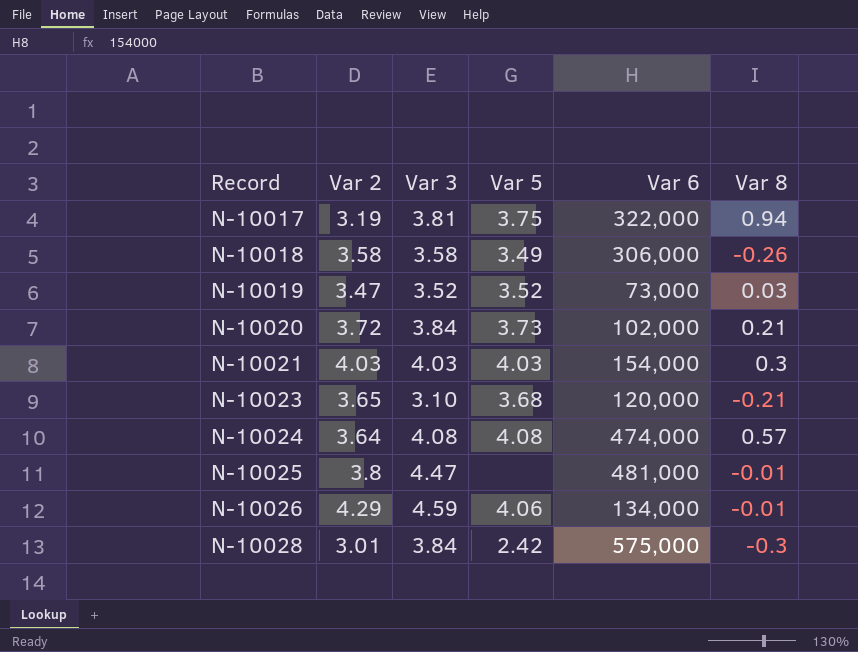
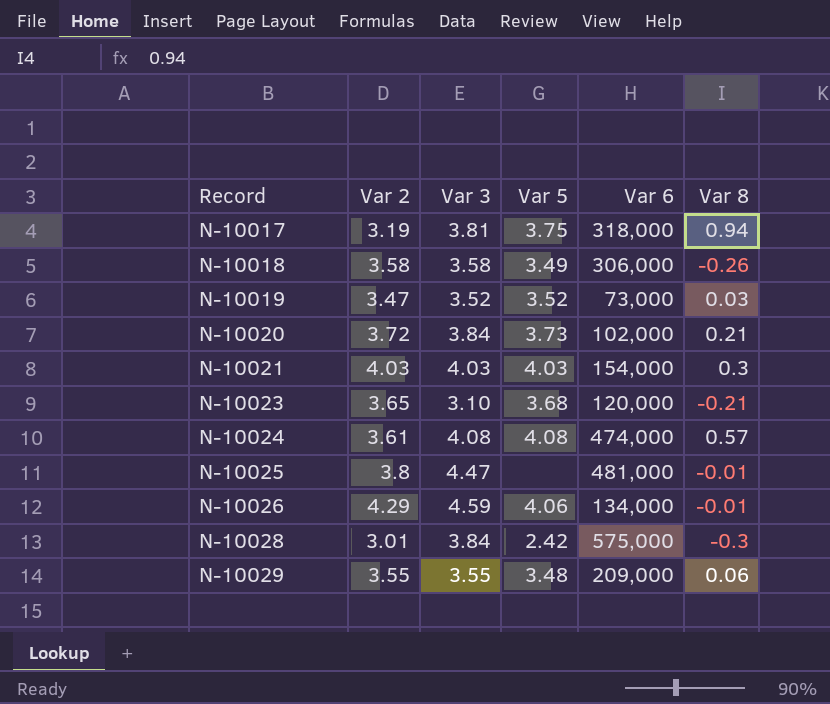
N-10017 | Var 6: 322,000 -> 318,000
N-10024 | Var 2: 3.64 -> 3.61
row N-10029: none -> 3.55 | 3.55 | 3.48 | 209,000 | 0.06

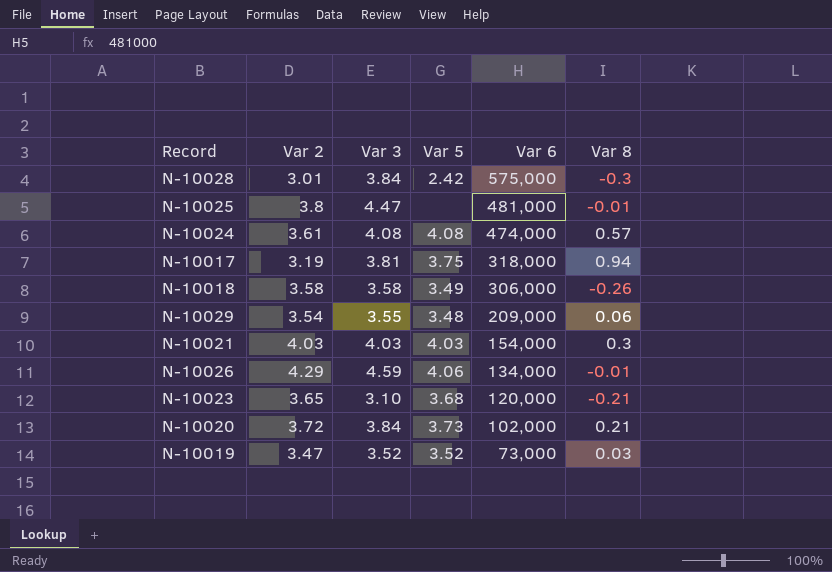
row order: Record ascending -> Var 6 descending
N-10029 | Var 2: 3.55 -> 3.54

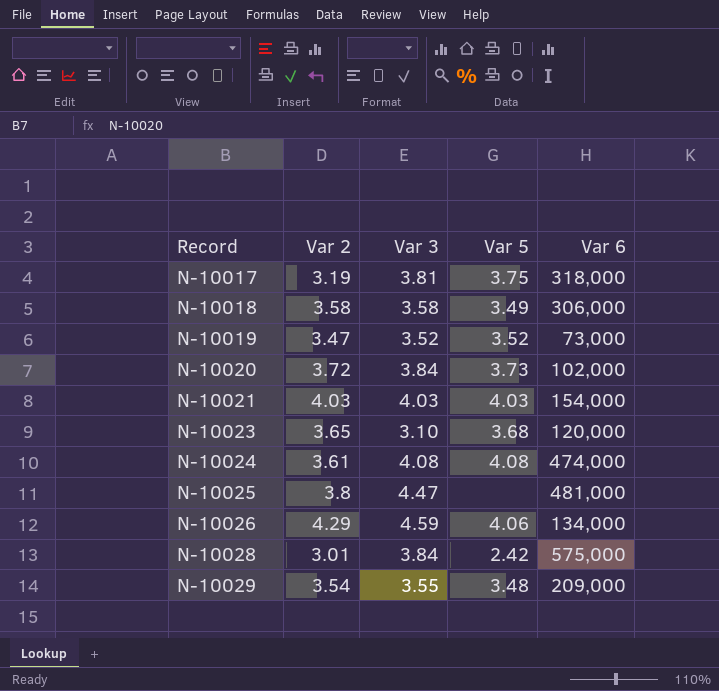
row order: Var 6 descending -> Record ascending
column Var 8 | position: 6 -> none

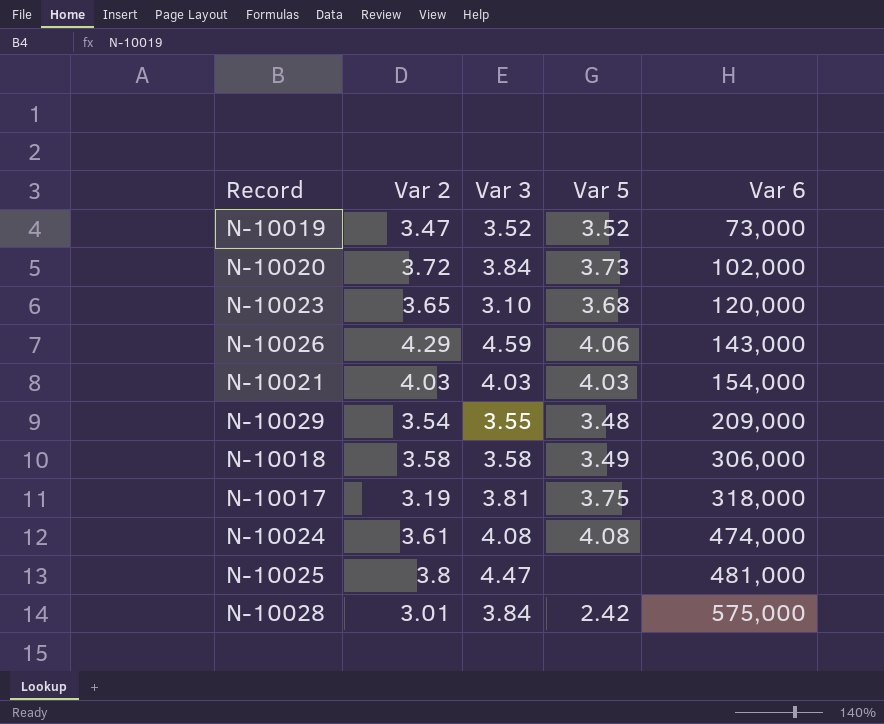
row order: Record ascending -> Var 6 ascending
N-10026 | Var 6: 134,000 -> 143,000

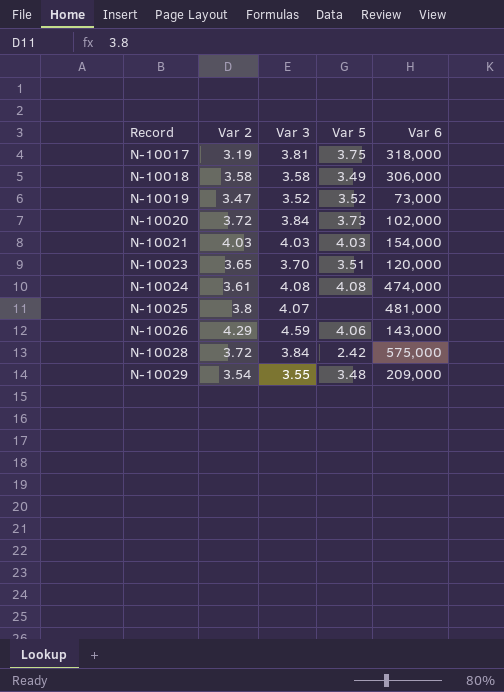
row order: Var 6 ascending -> Record ascending
N-10023 | Var 3: 3.10 -> 3.70
N-10023 | Var 5: 3.68 -> 3.51
N-10025 | Var 3: 4.47 -> 4.07
N-10028 | Var 2: 3.01 -> 3.72

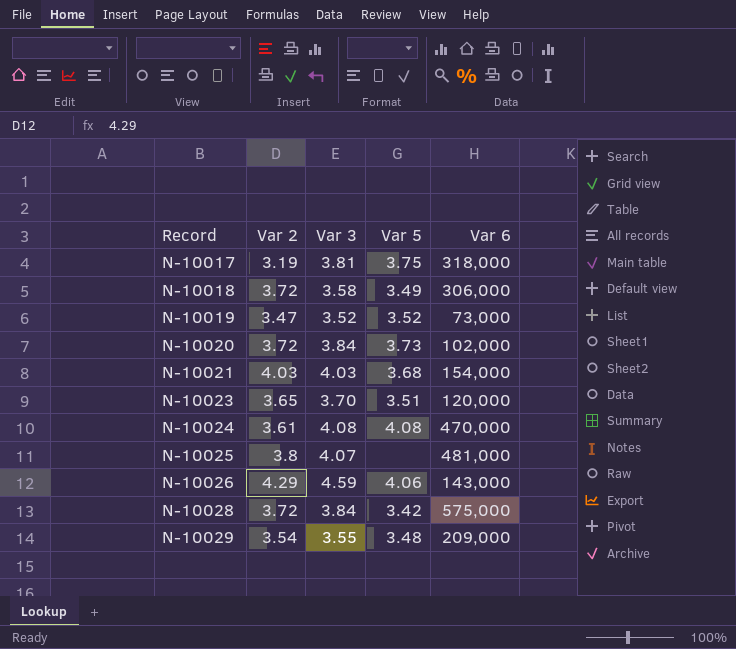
N-10018 | Var 2: 3.58 -> 3.72
N-10021 | Var 5: 4.03 -> 3.68
N-10024 | Var 6: 474,000 -> 470,000
N-10028 | Var 5: 2.42 -> 3.42

